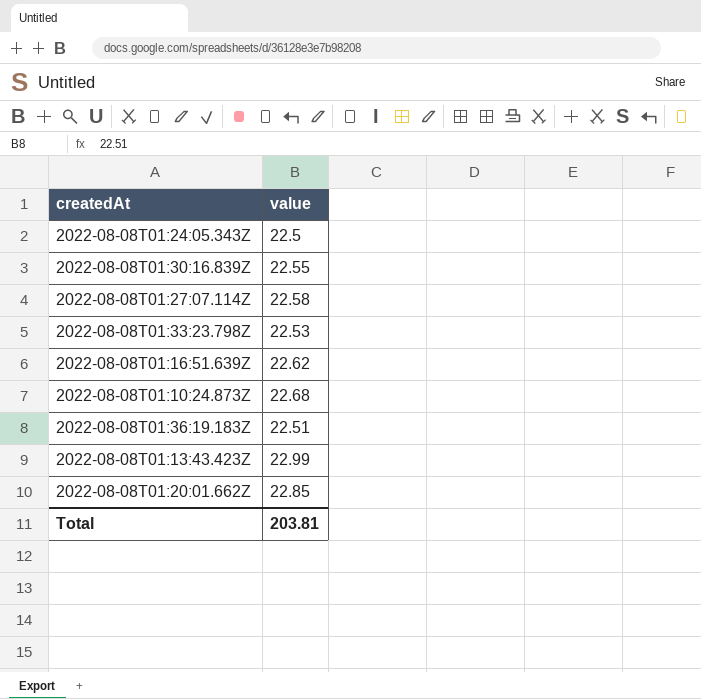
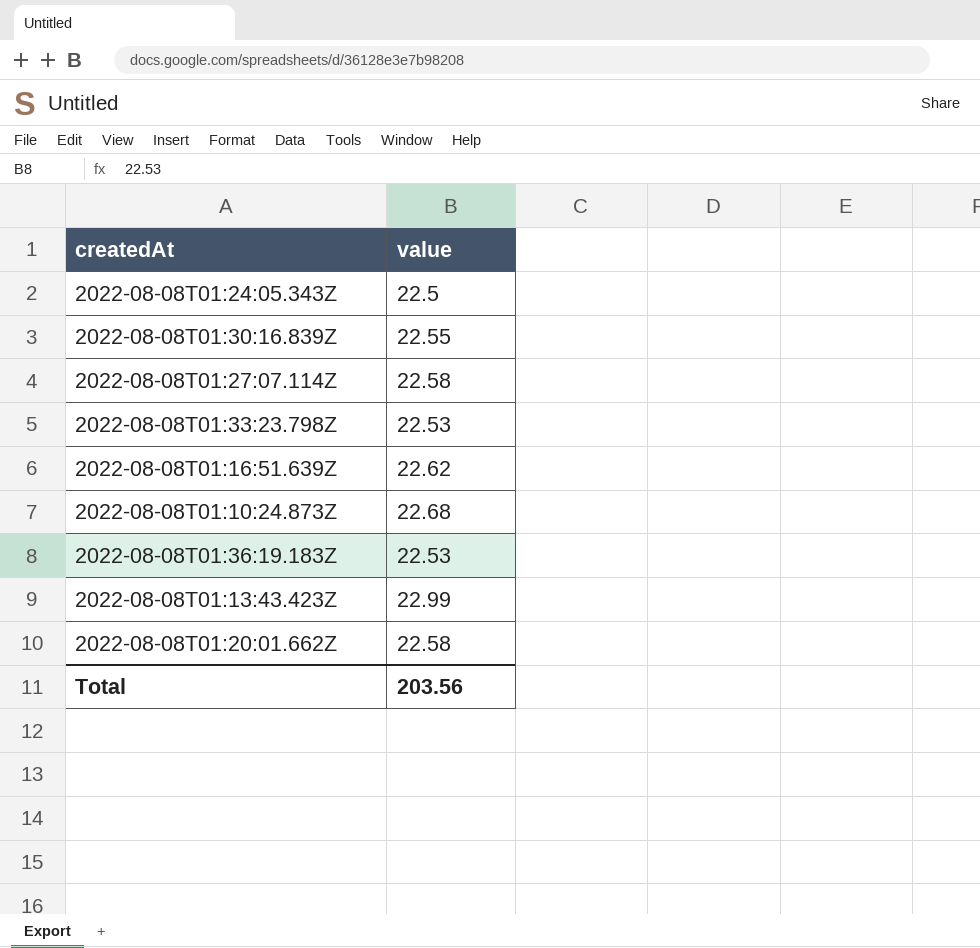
2022-08-08T01:36:19.183Z | value: 22.51 -> 22.53
2022-08-08T01:20:01.662Z | value: 22.85 -> 22.58
Total | value: 203.81 -> 203.56

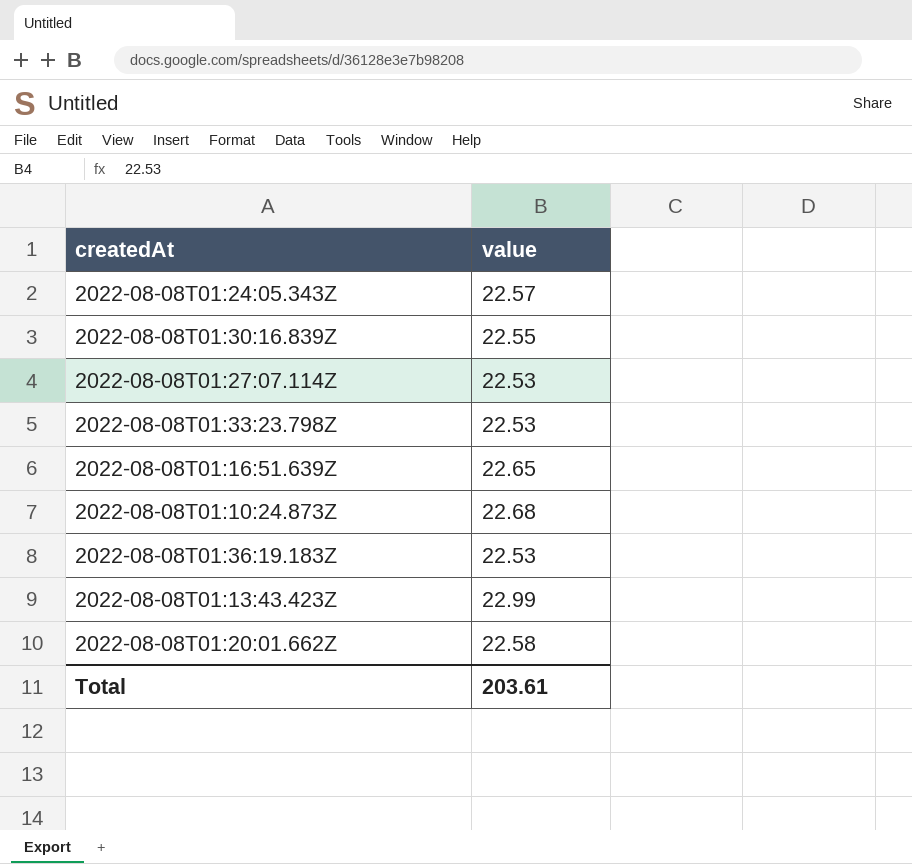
2022-08-08T01:24:05.343Z | value: 22.5 -> 22.57
2022-08-08T01:27:07.114Z | value: 22.58 -> 22.53
2022-08-08T01:16:51.639Z | value: 22.62 -> 22.65
Total | value: 203.56 -> 203.61

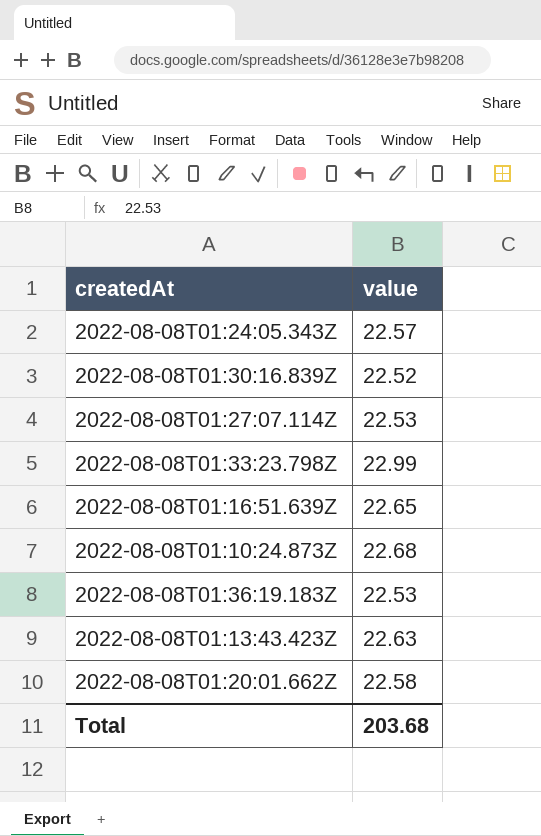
2022-08-08T01:30:16.839Z | value: 22.55 -> 22.52
2022-08-08T01:33:23.798Z | value: 22.53 -> 22.99
2022-08-08T01:13:43.423Z | value: 22.99 -> 22.63
Total | value: 203.61 -> 203.68

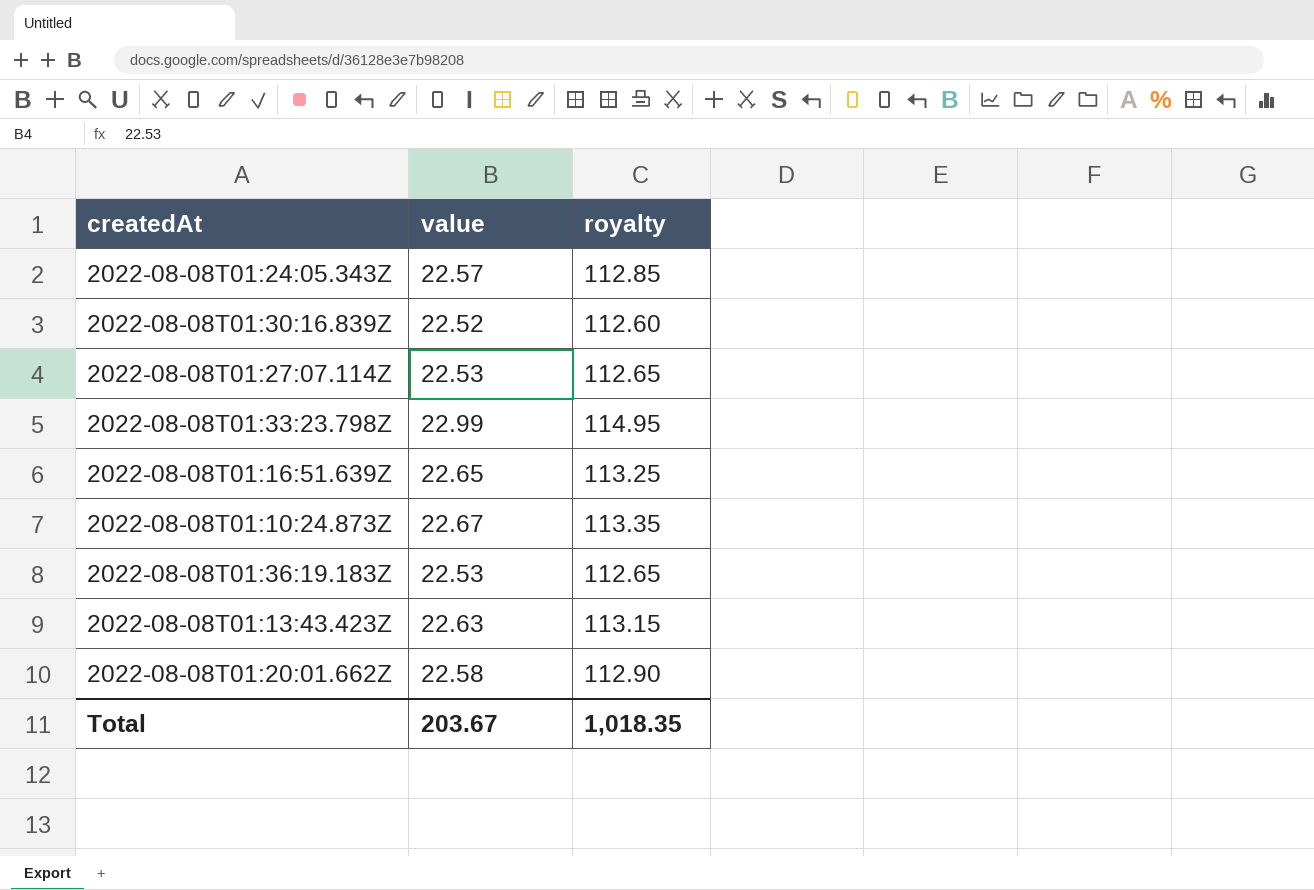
column royalty | formula: none -> [value] * 5
2022-08-08T01:10:24.873Z | value: 22.68 -> 22.67
Total | value: 203.68 -> 203.67

